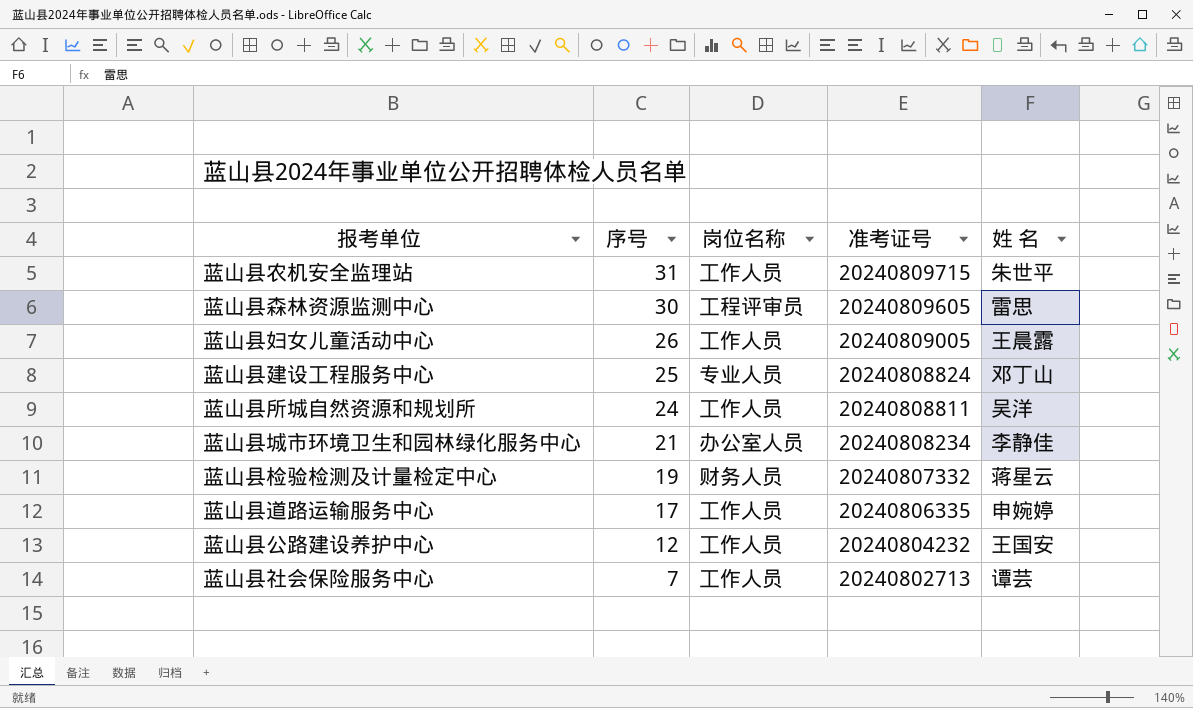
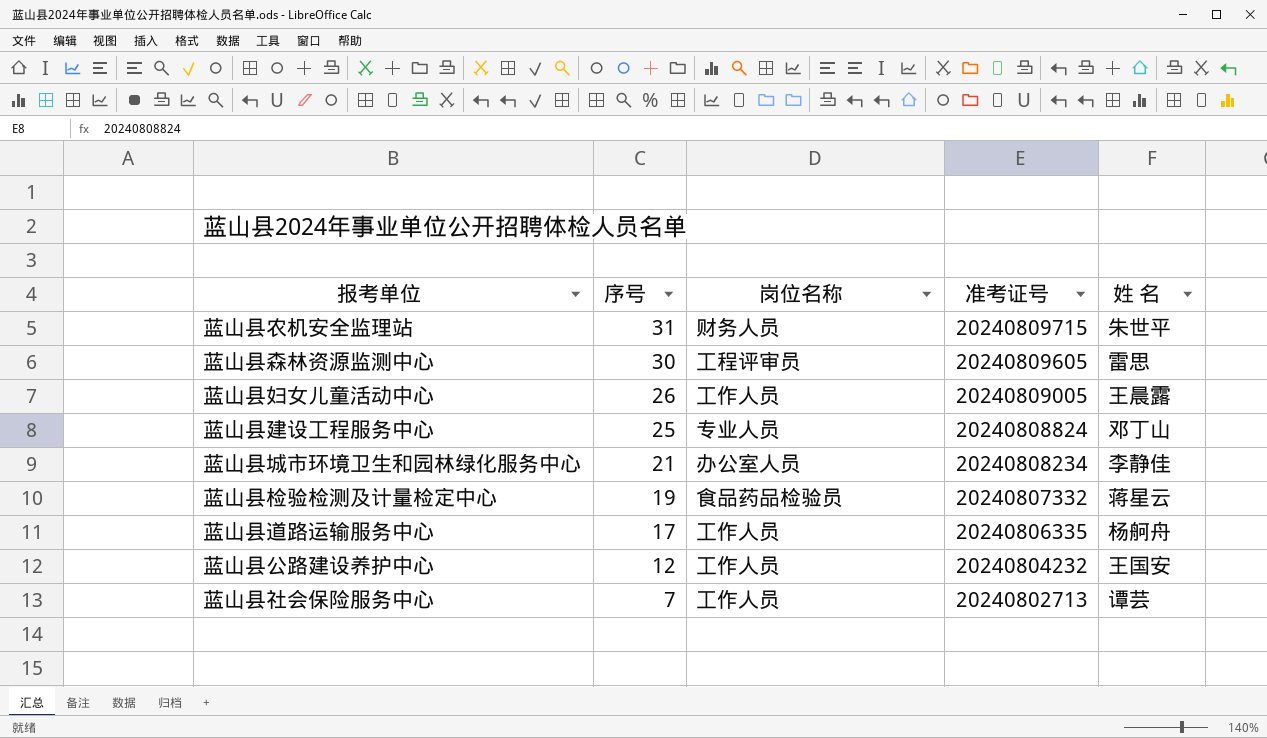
row 蓝山县所城自然资源和规划所: 24 | 工作人员 | 20240808811 | 吴洋 -> none
蓝山县农机安全监理站 | 岗位名称: 工作人员 -> 财务人员
蓝山县检验检测及计量检定中心 | 岗位名称: 财务人员 -> 食品药品检验员
蓝山县道路运输服务中心 | 姓 名: 申婉婷 -> 杨舸舟

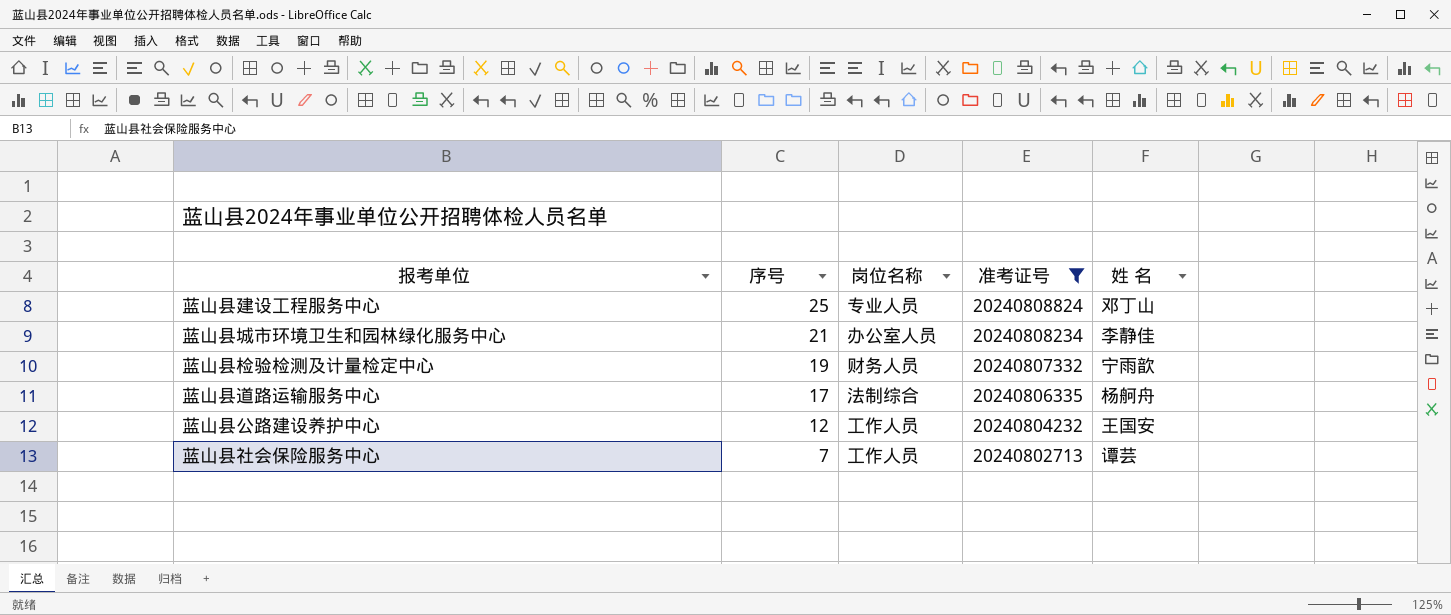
filter: none -> 准考证号 <= 20240808824
蓝山县检验检测及计量检定中心 | 岗位名称: 食品药品检验员 -> 财务人员
蓝山县检验检测及计量检定中心 | 姓 名: 蒋星云 -> 宁雨歆
蓝山县道路运输服务中心 | 岗位名称: 工作人员 -> 法制综合

